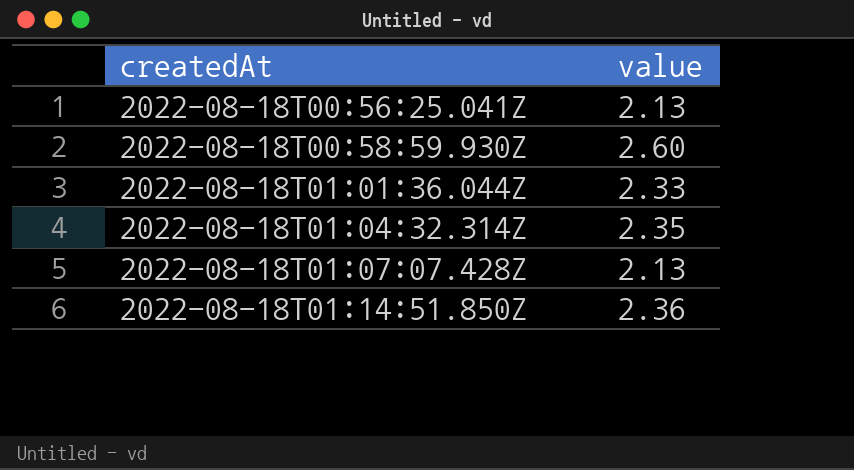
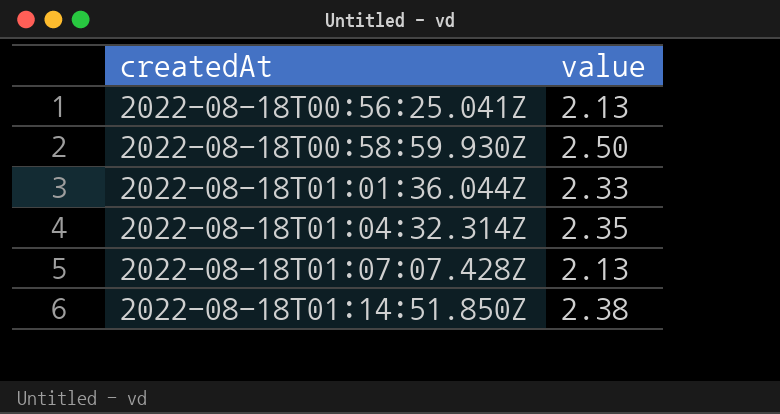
2022-08-18T00:58:59.930Z | value: 2.60 -> 2.50
2022-08-18T01:14:51.850Z | value: 2.36 -> 2.38

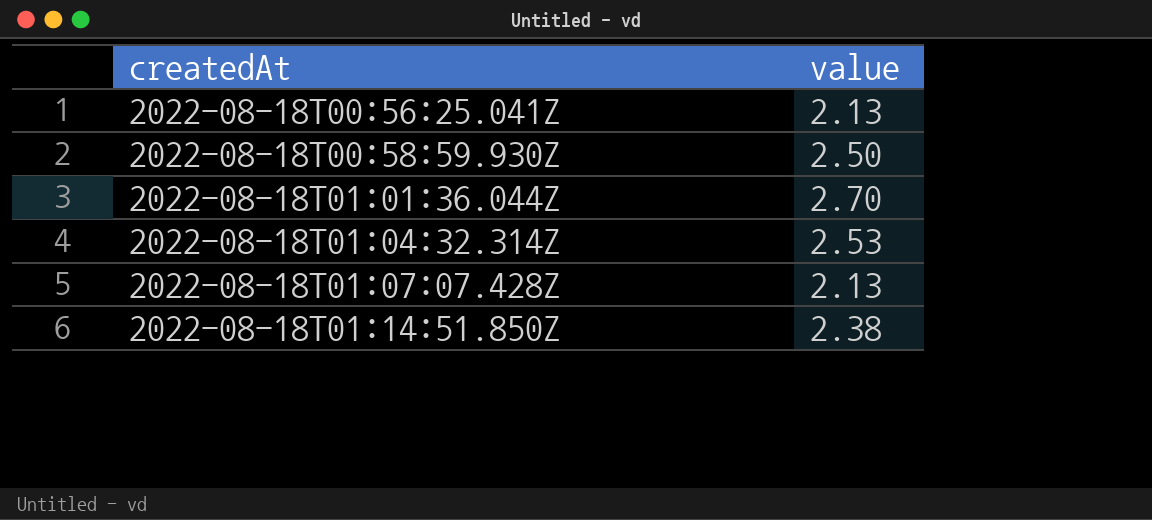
2022-08-18T01:01:36.044Z | value: 2.33 -> 2.70
2022-08-18T01:04:32.314Z | value: 2.35 -> 2.53

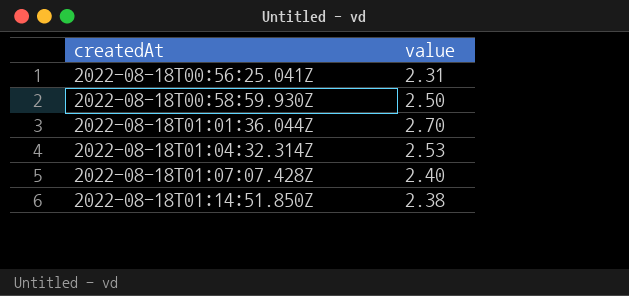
2022-08-18T00:56:25.041Z | value: 2.13 -> 2.31
2022-08-18T01:07:07.428Z | value: 2.13 -> 2.40

